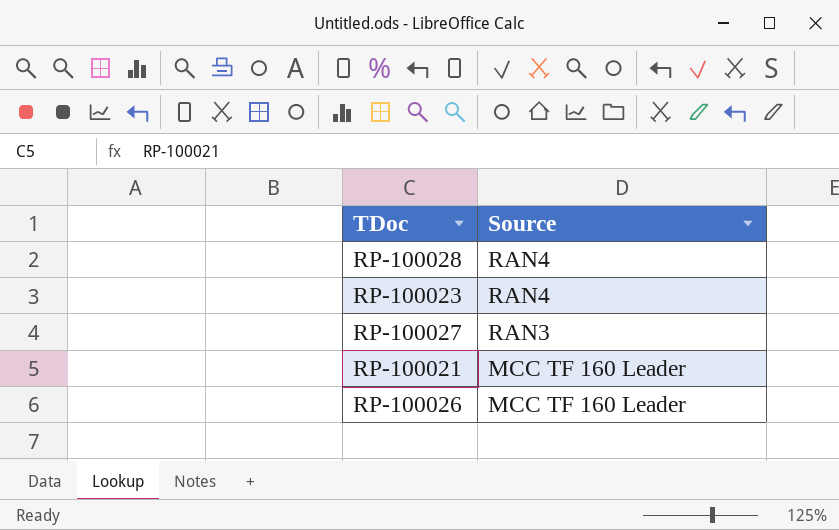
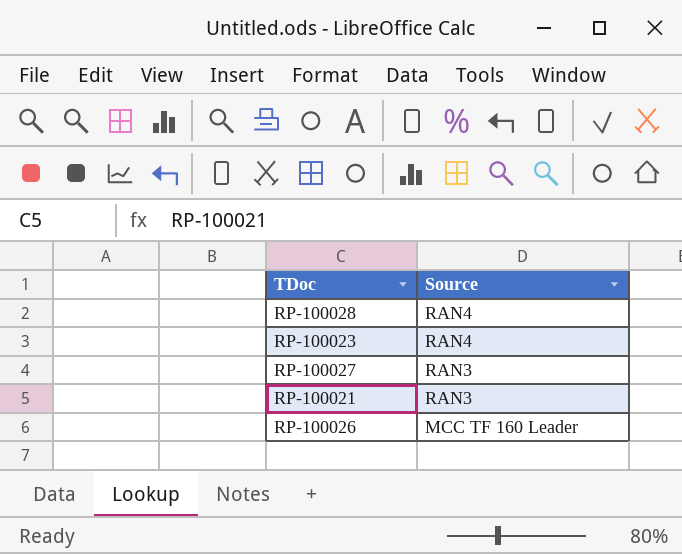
RP-100021 | Source: MCC TF 160 Leader -> RAN3

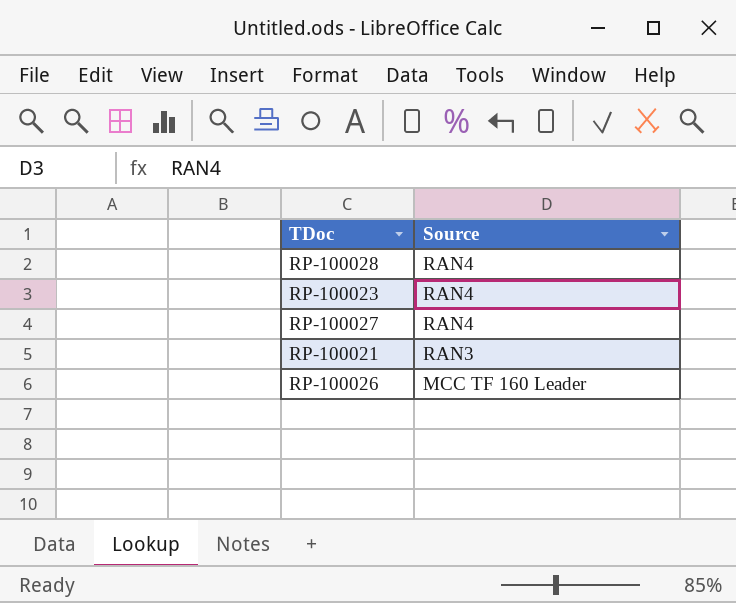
RP-100027 | Source: RAN3 -> RAN4

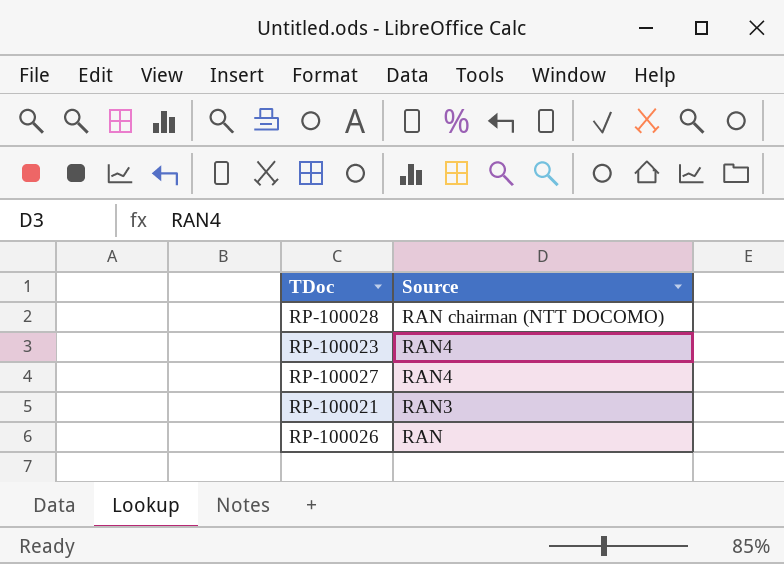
RP-100028 | Source: RAN4 -> RAN chairman (NTT DOCOMO)
RP-100026 | Source: MCC TF 160 Leader -> RAN

